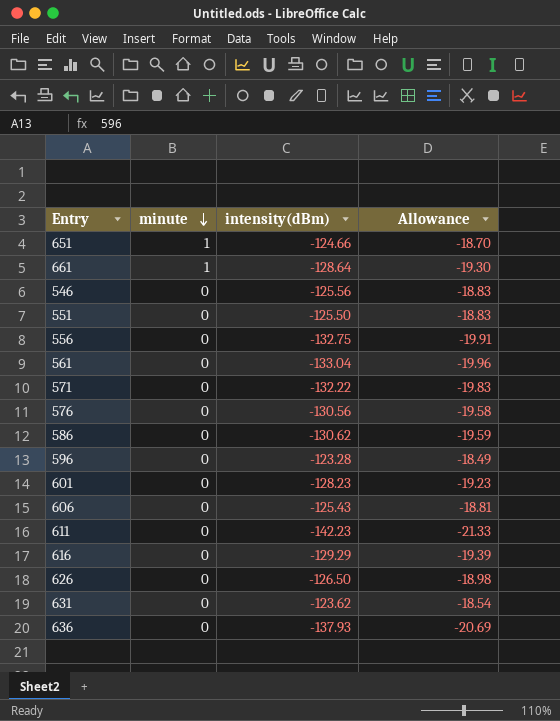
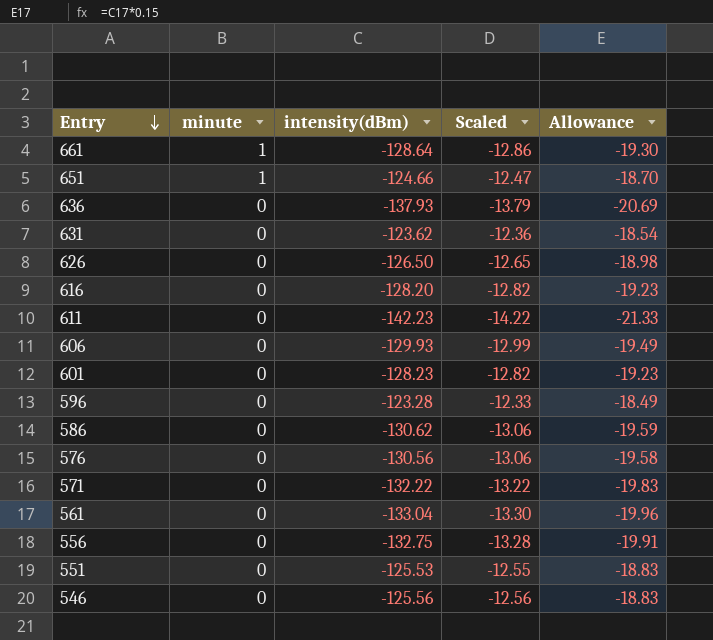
row order: minute descending -> Entry descending
column Scaled | formula: none -> [intensity(dBm)] * 0.1
616 | intensity(dBm): -129.29 -> -128.20
616 | Allowance: -19.39 -> -19.23
606 | intensity(dBm): -125.43 -> -129.93
606 | Allowance: -18.81 -> -19.49
551 | intensity(dBm): -125.50 -> -125.53

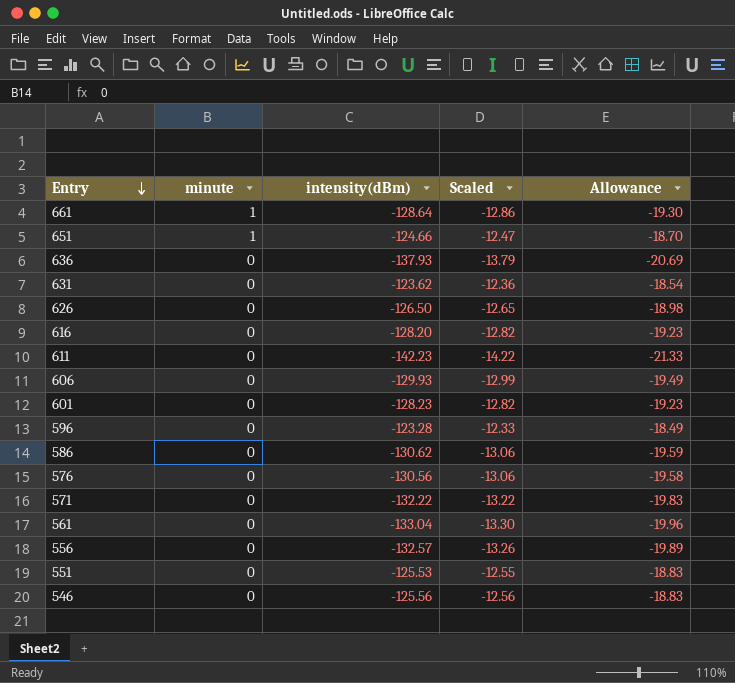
556 | intensity(dBm): -132.75 -> -132.57
556 | Scaled: -13.28 -> -13.26
556 | Allowance: -19.91 -> -19.89

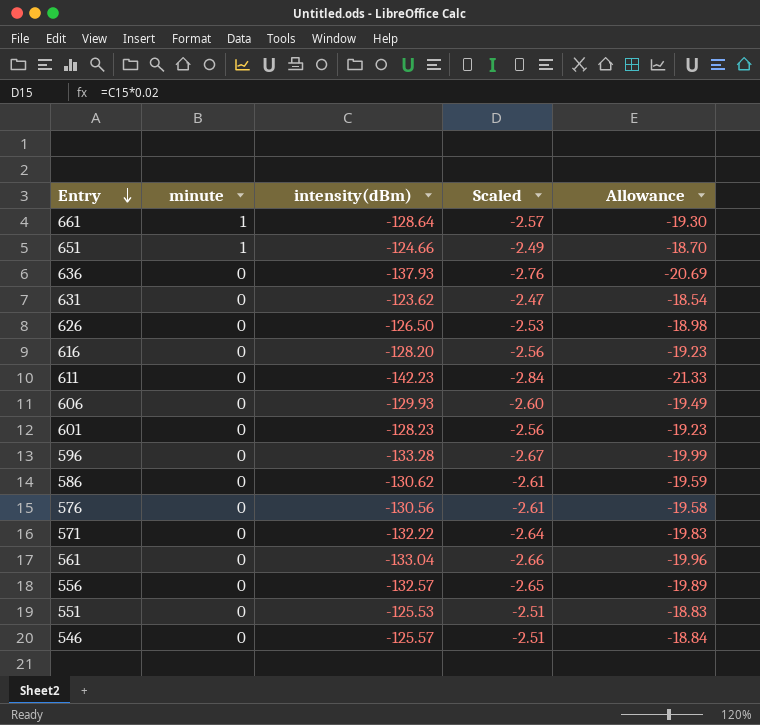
column Scaled | formula: [intensity(dBm)] * 0.1 -> [intensity(dBm)] * 0.02
596 | intensity(dBm): -123.28 -> -133.28
596 | Allowance: -18.49 -> -19.99
546 | intensity(dBm): -125.56 -> -125.57
546 | Allowance: -18.83 -> -18.84

